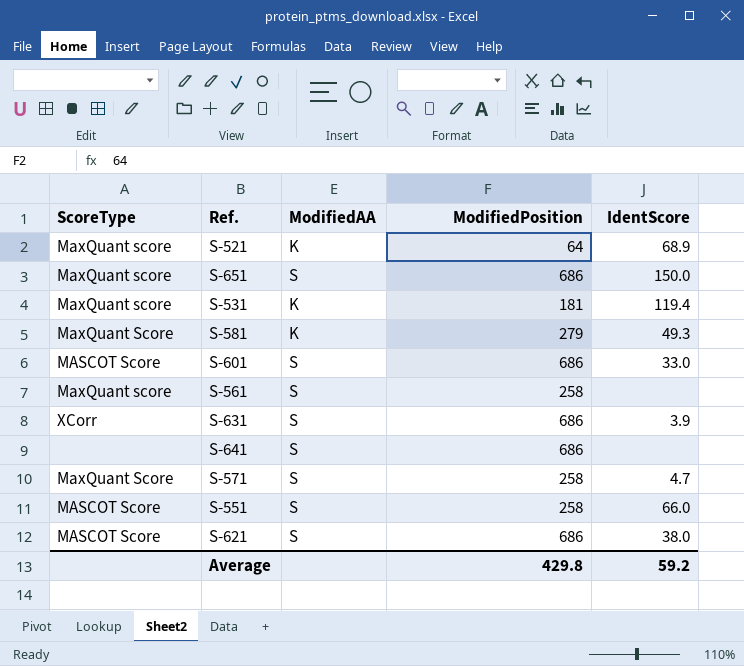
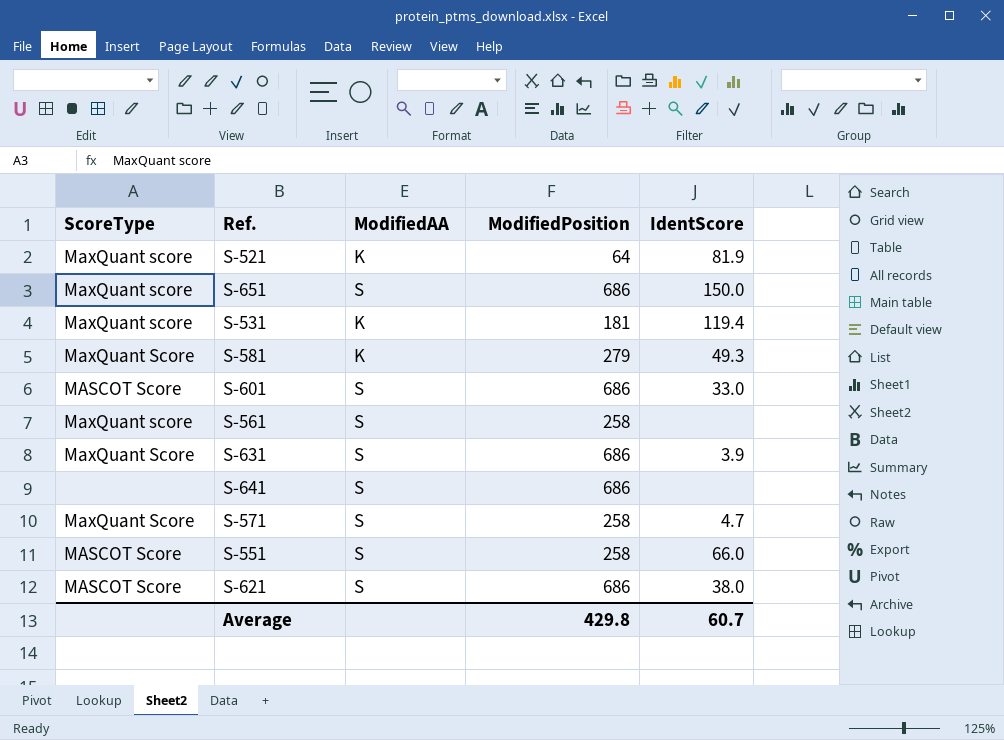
S-521 | IdentScore: 68.9 -> 81.9
S-631 | ScoreType: XCorr -> MaxQuant Score
Average | IdentScore: 59.2 -> 60.7

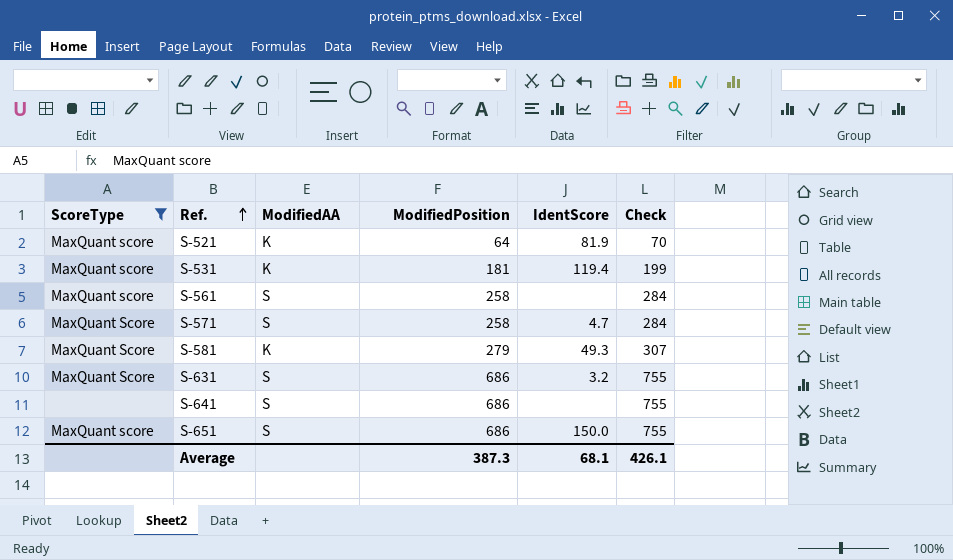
filter: none -> ScoreType != MASCOT Score
row order: none -> Ref. ascending
column Check | formula: none -> [ModifiedPosition] * 1.1
S-631 | IdentScore: 3.9 -> 3.2
Average | ModifiedPosition: 429.8 -> 387.3
Average | IdentScore: 60.7 -> 68.1

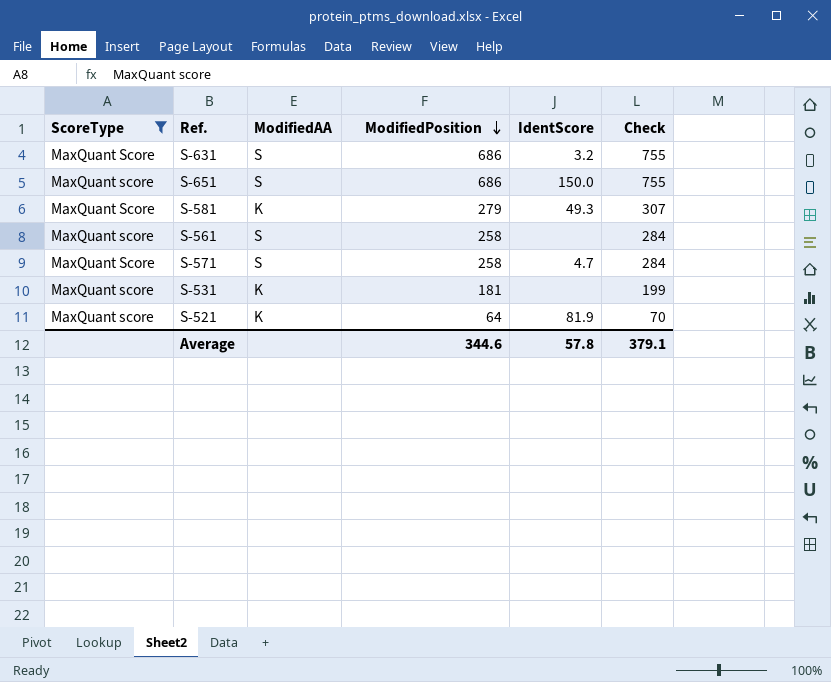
row order: Ref. ascending -> ModifiedPosition descending
row S-641: none | S | 686 | none | 755 -> none
S-531 | IdentScore: 119.4 -> none
Average | ModifiedPosition: 387.3 -> 344.6
Average | IdentScore: 68.1 -> 57.8
Average | Check: 426.1 -> 379.1

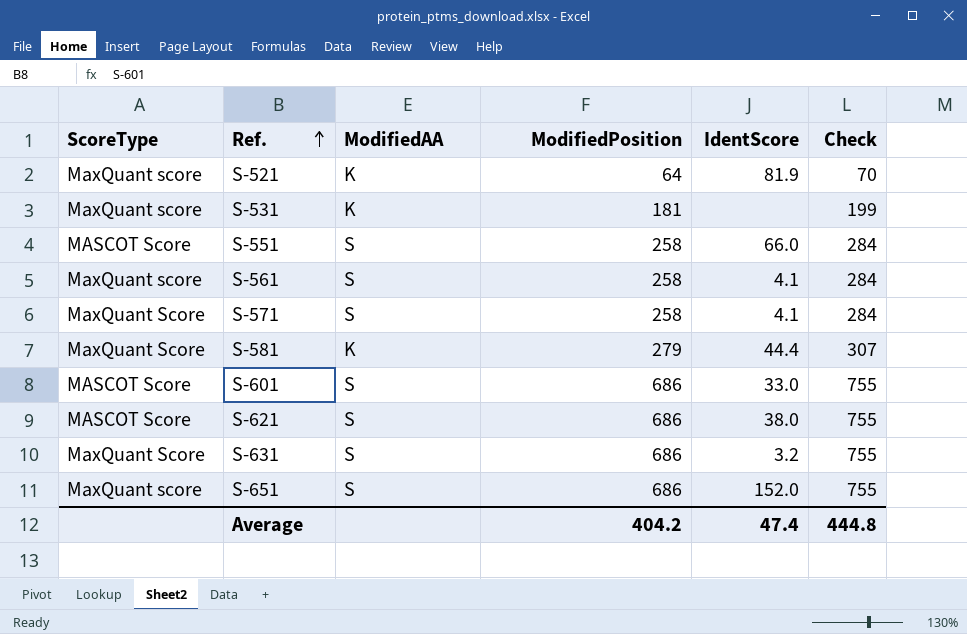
filter: ScoreType != MASCOT Score -> none
row order: ModifiedPosition descending -> Ref. ascending
S-561 | IdentScore: none -> 4.1
S-571 | IdentScore: 4.7 -> 4.1
S-581 | IdentScore: 49.3 -> 44.4
S-651 | IdentScore: 150.0 -> 152.0
Average | ModifiedPosition: 344.6 -> 404.2
Average | IdentScore: 57.8 -> 47.4
Average | Check: 379.1 -> 444.8

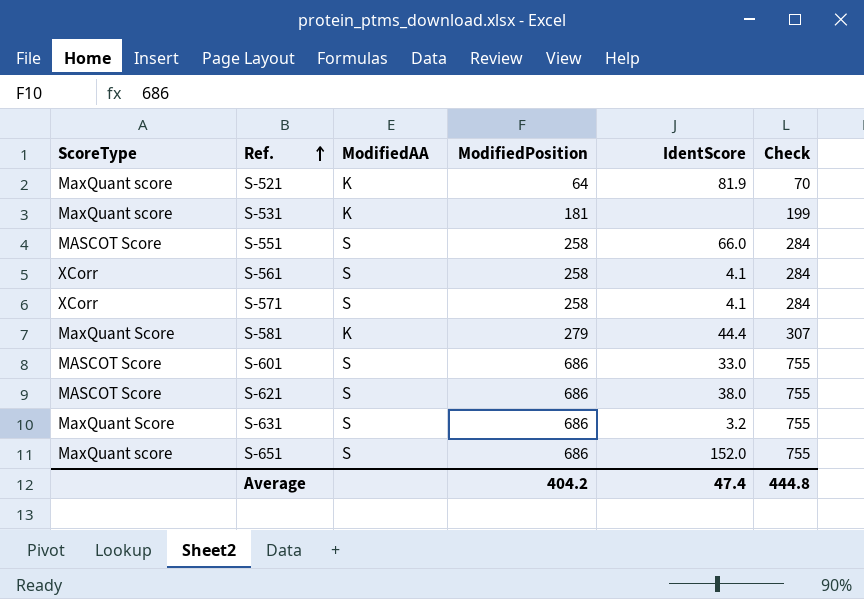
S-561 | ScoreType: MaxQuant score -> XCorr
S-571 | ScoreType: MaxQuant Score -> XCorr

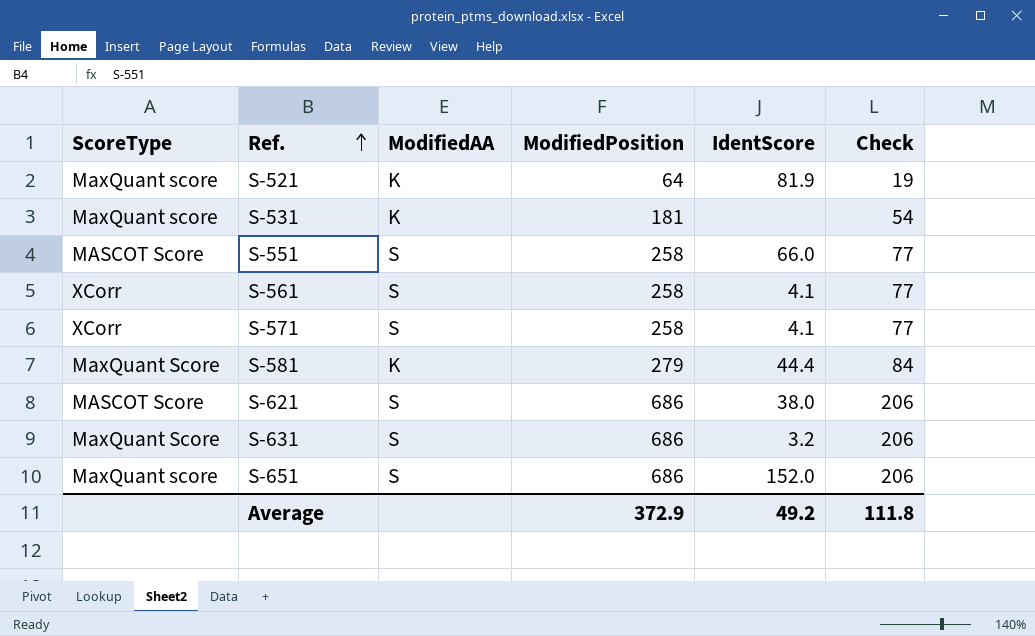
column Check | formula: [ModifiedPosition] * 1.1 -> [ModifiedPosition] * 0.3
row S-601: MASCOT Score | S | 686 | 33.0 | 755 -> none
Average | ModifiedPosition: 404.2 -> 372.9
Average | IdentScore: 47.4 -> 49.2
Average | Check: 444.8 -> 111.8

